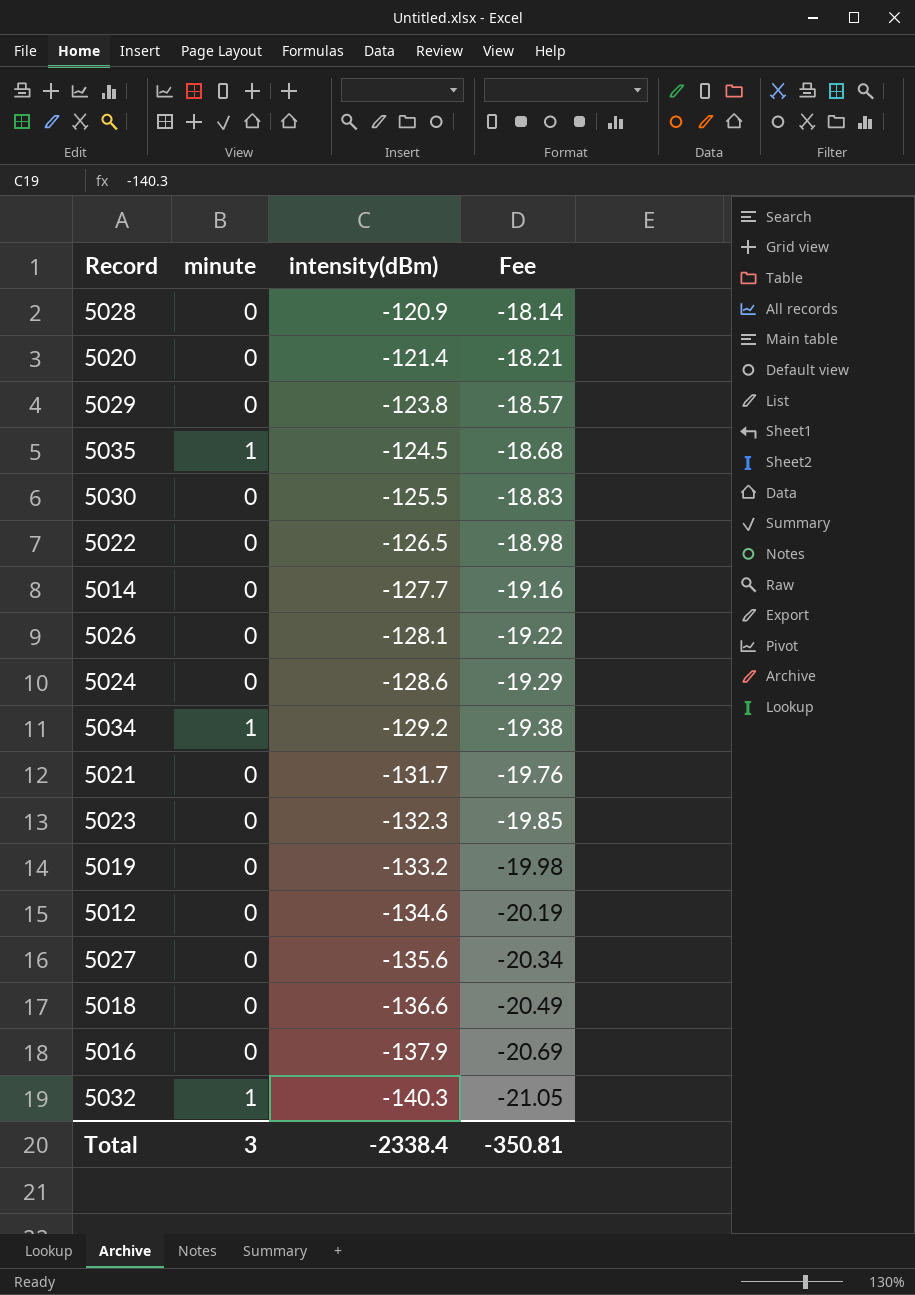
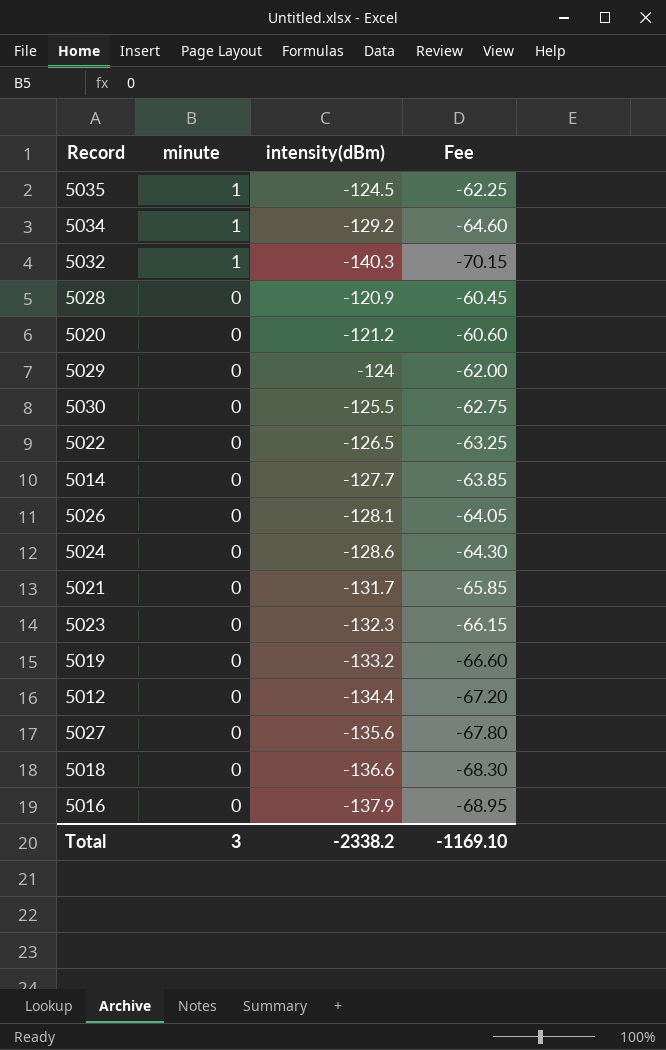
row order: intensity(dBm) descending -> minute descending
column Fee | formula: [intensity(dBm)] * 0.15 -> [intensity(dBm)] * 0.5
5020 | intensity(dBm): -121.4 -> -121.2
5029 | intensity(dBm): -123.8 -> -124
5012 | intensity(dBm): -134.6 -> -134.4
Total | intensity(dBm): -2338.4 -> -2338.2
Total | Fee: -350.81 -> -1169.10

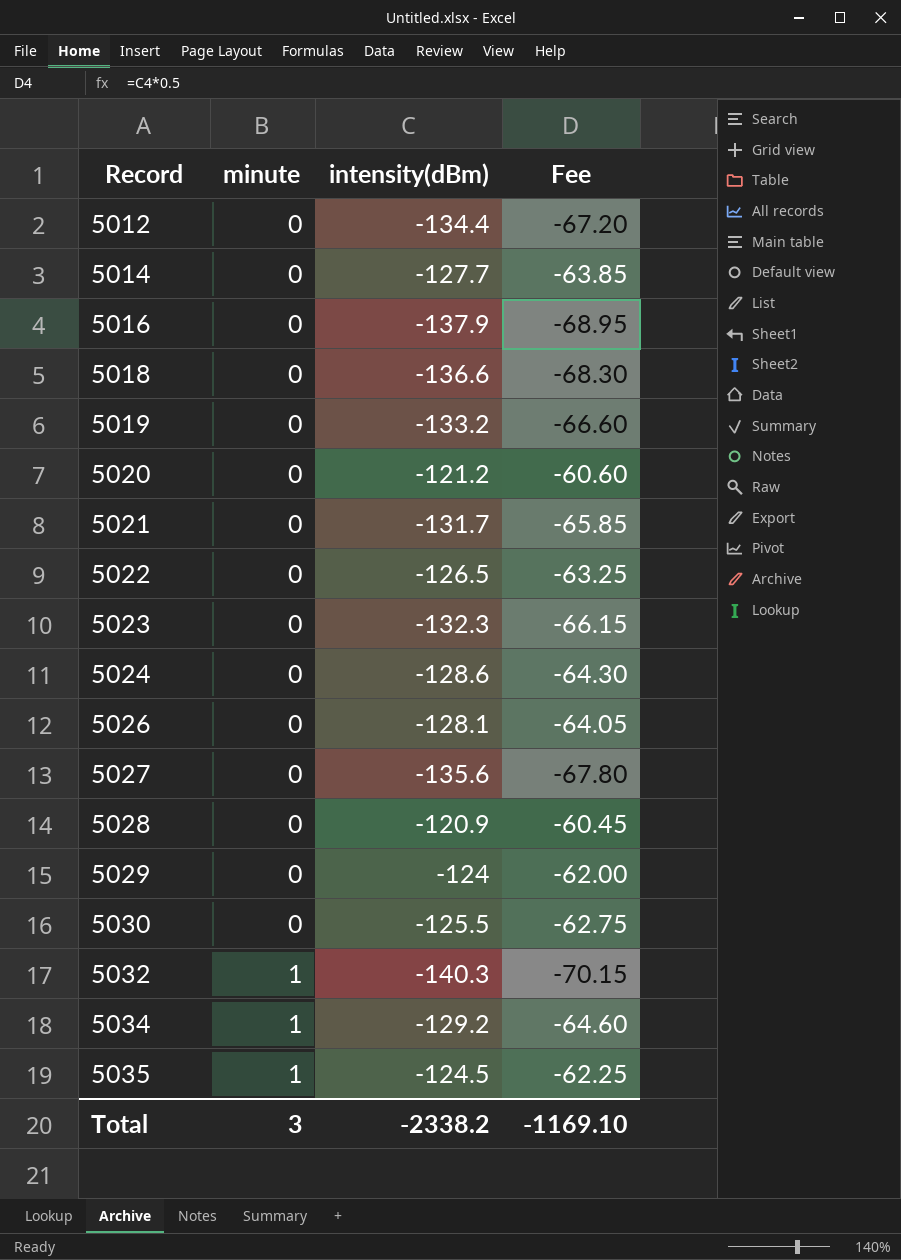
row order: minute descending -> Record ascending

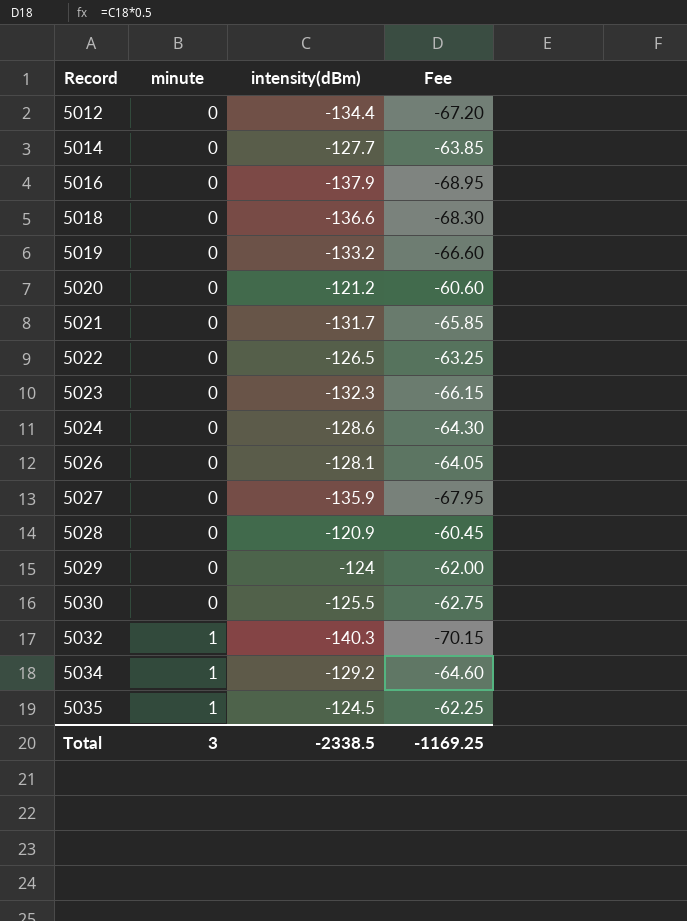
5027 | intensity(dBm): -135.6 -> -135.9
5027 | Fee: -67.80 -> -67.95
Total | intensity(dBm): -2338.2 -> -2338.5
Total | Fee: -1169.10 -> -1169.25

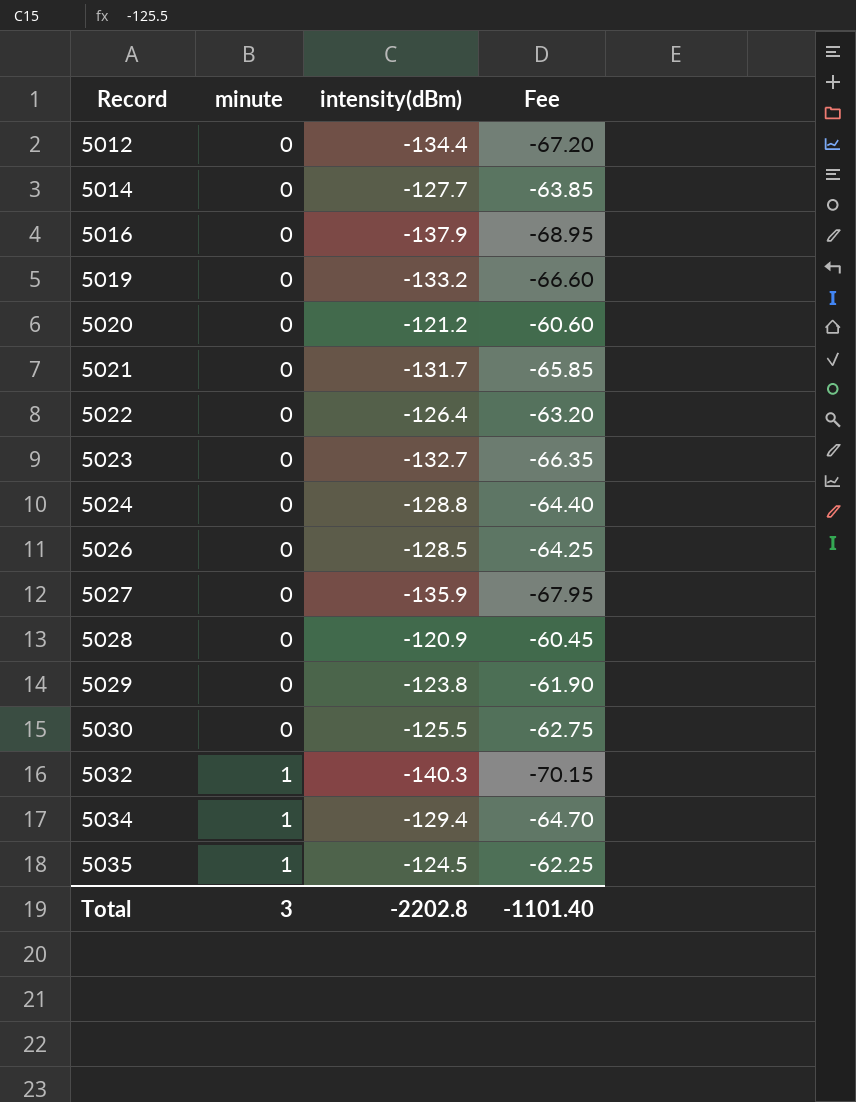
row 5018: 0 | -136.6 | -68.30 -> none
5022 | intensity(dBm): -126.5 -> -126.4
5022 | Fee: -63.25 -> -63.20
5023 | intensity(dBm): -132.3 -> -132.7
5023 | Fee: -66.15 -> -66.35
5024 | intensity(dBm): -128.6 -> -128.8
5024 | Fee: -64.30 -> -64.40
5026 | intensity(dBm): -128.1 -> -128.5
5026 | Fee: -64.05 -> -64.25
5029 | intensity(dBm): -124 -> -123.8
5029 | Fee: -62.00 -> -61.90
5034 | intensity(dBm): -129.2 -> -129.4
5034 | Fee: -64.60 -> -64.70
Total | intensity(dBm): -2338.5 -> -2202.8
Total | Fee: -1169.25 -> -1101.40

